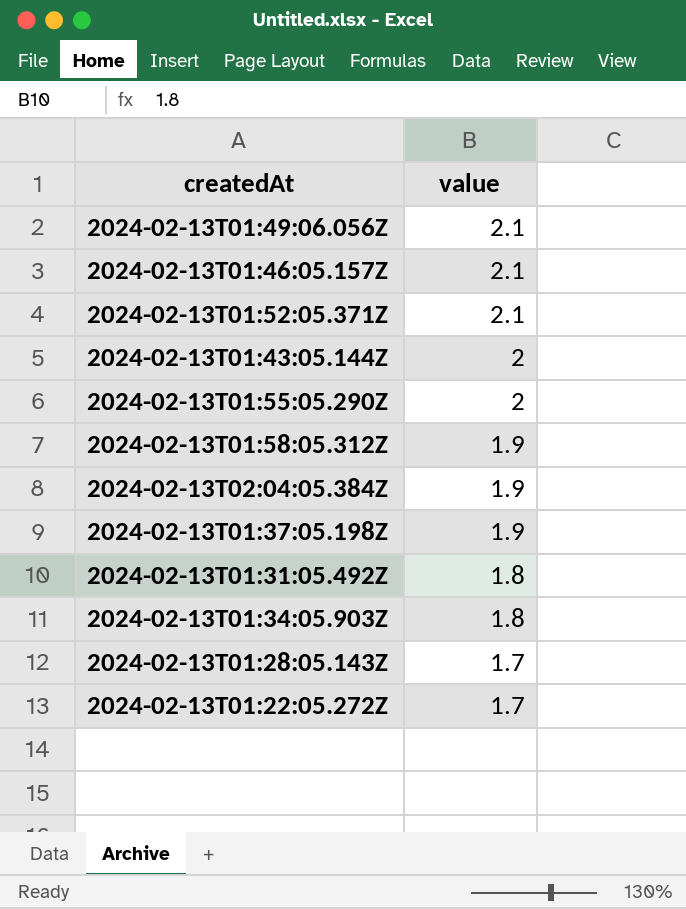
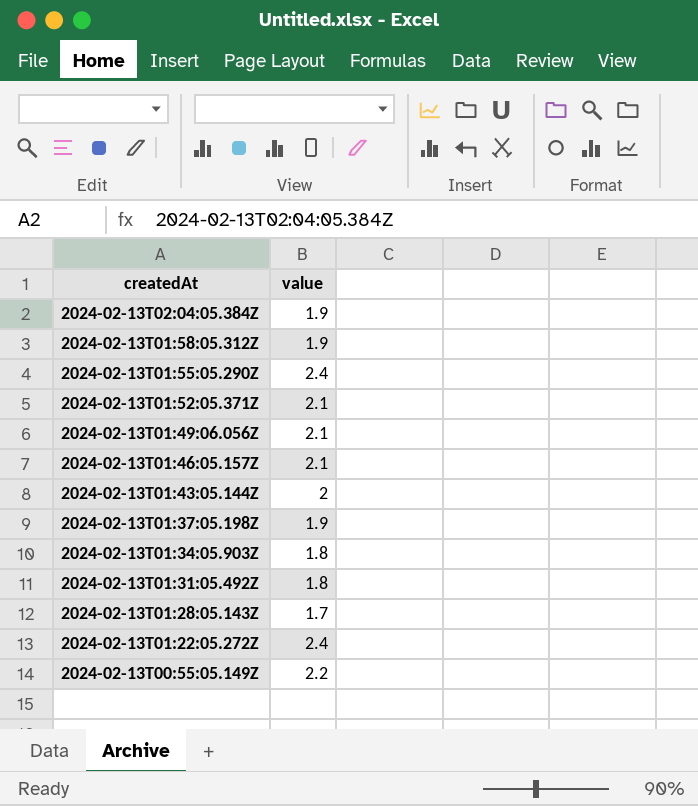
row order: value descending -> createdAt descending
2024-02-13T01:55:05.290Z | value: 2 -> 2.4
2024-02-13T01:22:05.272Z | value: 1.7 -> 2.4
row 2024-02-13T00:55:05.149Z: none -> 2.2

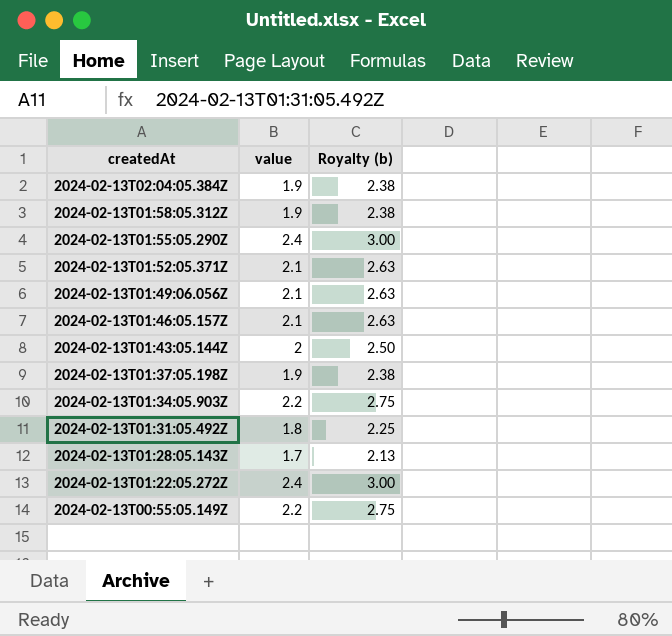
column Royalty (b) | formula: none -> [value] * 1.25
2024-02-13T01:34:05.903Z | value: 1.8 -> 2.2

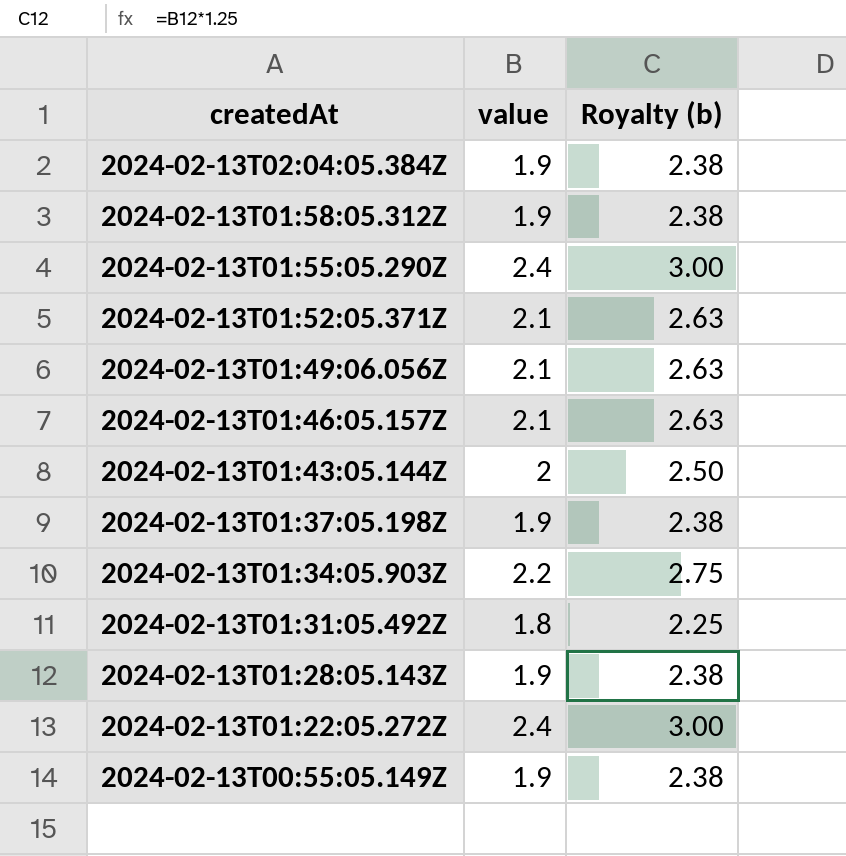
2024-02-13T01:28:05.143Z | value: 1.7 -> 1.9
2024-02-13T01:28:05.143Z | Royalty (b): 2.13 -> 2.38
2024-02-13T00:55:05.149Z | value: 2.2 -> 1.9
2024-02-13T00:55:05.149Z | Royalty (b): 2.75 -> 2.38

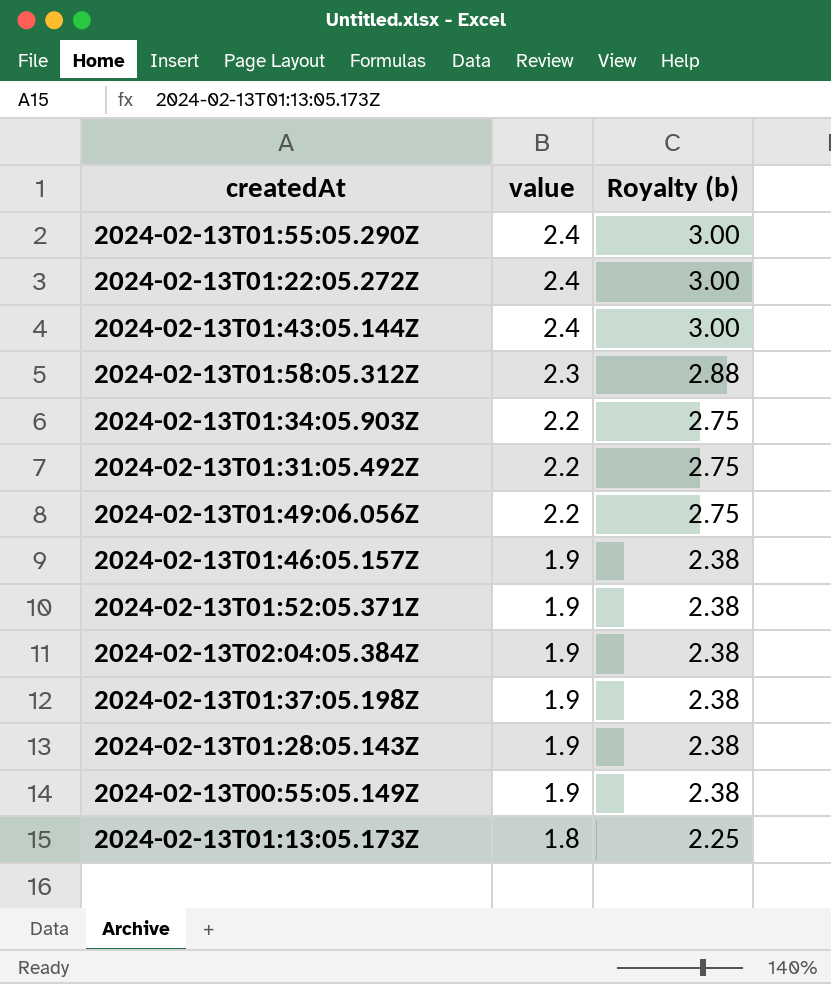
row order: createdAt descending -> value descending
2024-02-13T01:43:05.144Z | value: 2 -> 2.4
2024-02-13T01:43:05.144Z | Royalty (b): 2.50 -> 3.00
2024-02-13T01:58:05.312Z | value: 1.9 -> 2.3
2024-02-13T01:58:05.312Z | Royalty (b): 2.38 -> 2.88
2024-02-13T01:31:05.492Z | value: 1.8 -> 2.2
2024-02-13T01:31:05.492Z | Royalty (b): 2.25 -> 2.75
2024-02-13T01:49:06.056Z | value: 2.1 -> 2.2
2024-02-13T01:49:06.056Z | Royalty (b): 2.63 -> 2.75
2024-02-13T01:46:05.157Z | value: 2.1 -> 1.9
2024-02-13T01:46:05.157Z | Royalty (b): 2.63 -> 2.38
2024-02-13T01:52:05.371Z | value: 2.1 -> 1.9
2024-02-13T01:52:05.371Z | Royalty (b): 2.63 -> 2.38
row 2024-02-13T01:13:05.173Z: none -> 1.8 | 2.25

